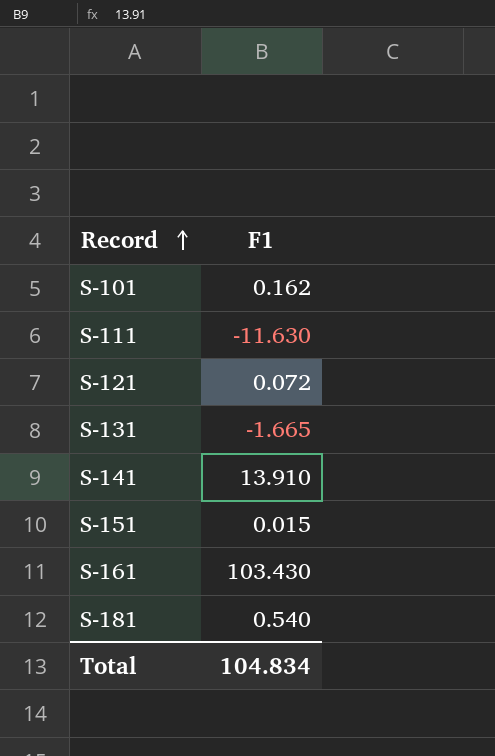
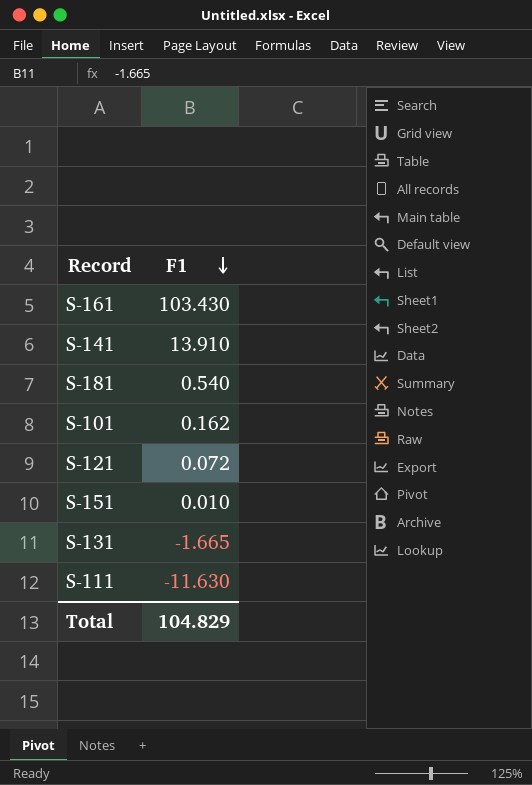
row order: Record ascending -> F1 descending
S-151 | F1: 0.015 -> 0.010
Total | F1: 104.834 -> 104.829

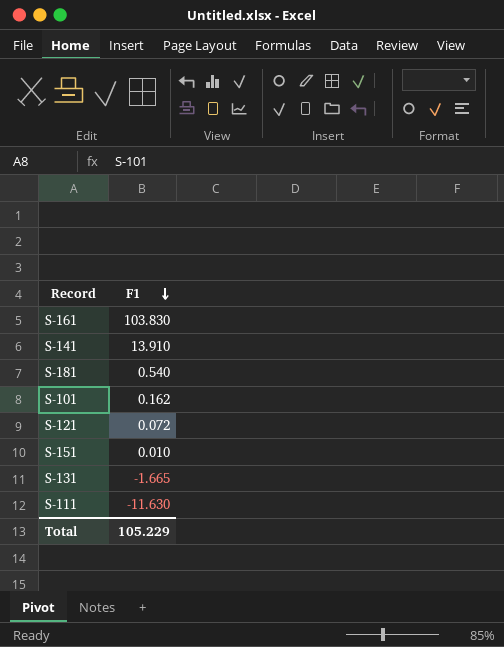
S-161 | F1: 103.430 -> 103.830
Total | F1: 104.829 -> 105.229

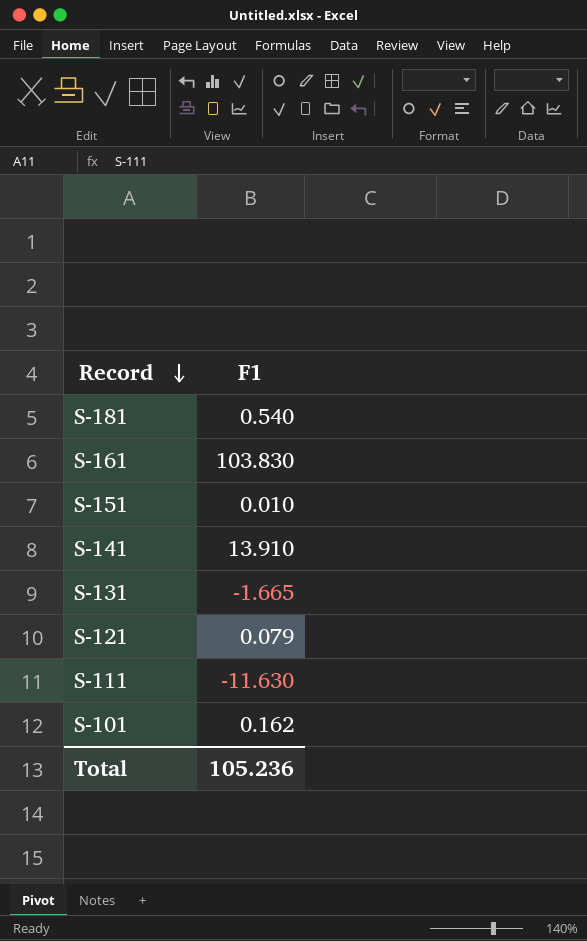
row order: F1 descending -> Record descending
S-121 | F1: 0.072 -> 0.079
Total | F1: 105.229 -> 105.236

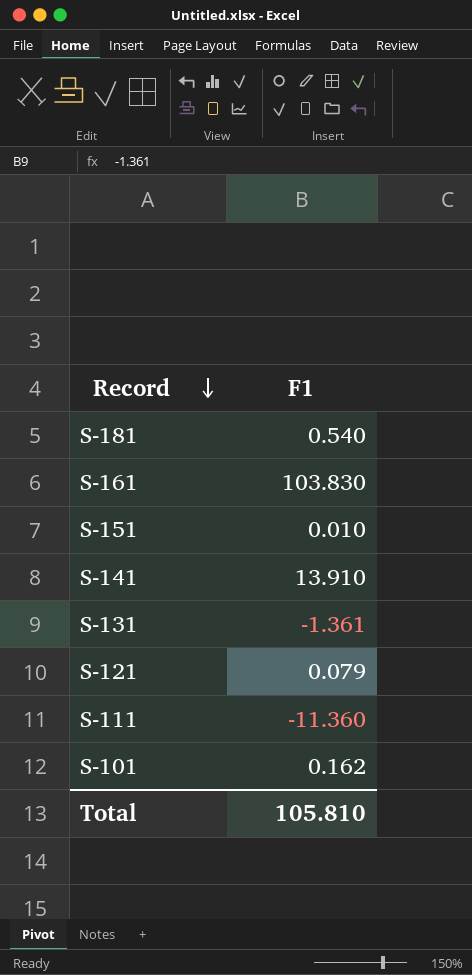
S-131 | F1: -1.665 -> -1.361
S-111 | F1: -11.630 -> -11.360
Total | F1: 105.236 -> 105.810

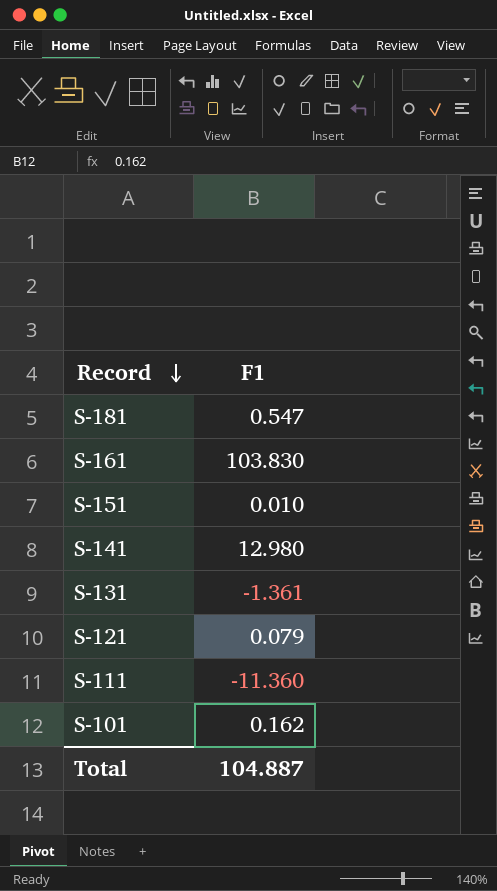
S-181 | F1: 0.540 -> 0.547
S-141 | F1: 13.910 -> 12.980
Total | F1: 105.810 -> 104.887

